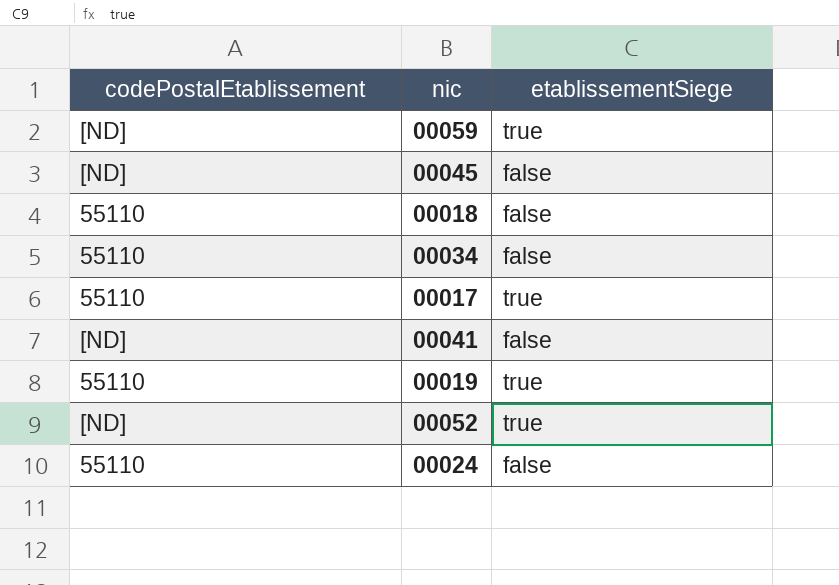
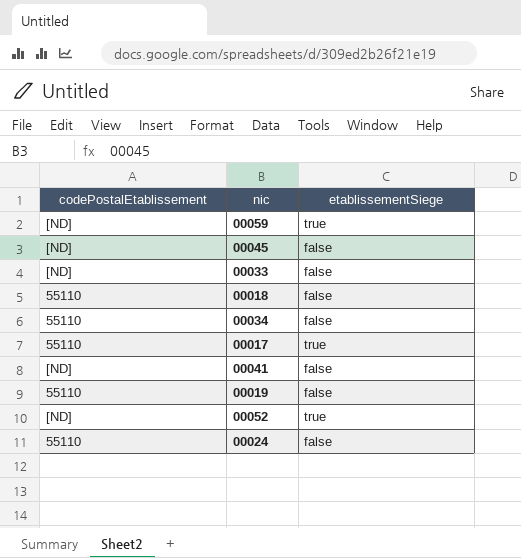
row 00033: none -> [ND] | false
00019 | etablissementSiege: true -> false

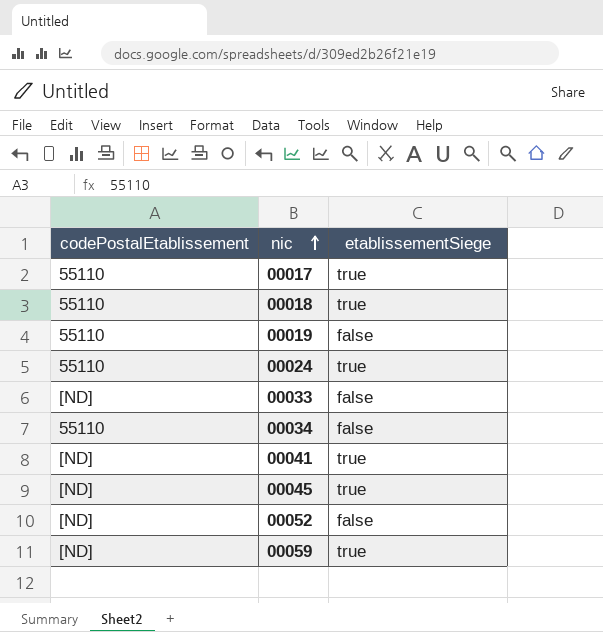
row order: none -> nic ascending
00018 | etablissementSiege: false -> true
00024 | etablissementSiege: false -> true
00041 | etablissementSiege: false -> true
00045 | etablissementSiege: false -> true
00052 | etablissementSiege: true -> false

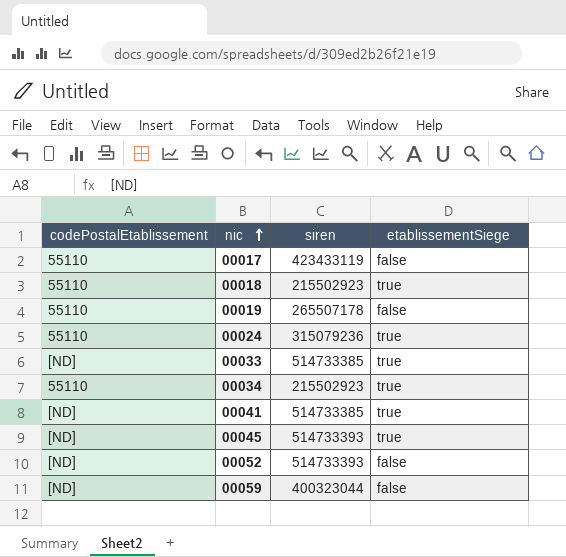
column siren | position: none -> 3
00017 | etablissementSiege: true -> false
00033 | etablissementSiege: false -> true
00034 | etablissementSiege: false -> true
00059 | etablissementSiege: true -> false

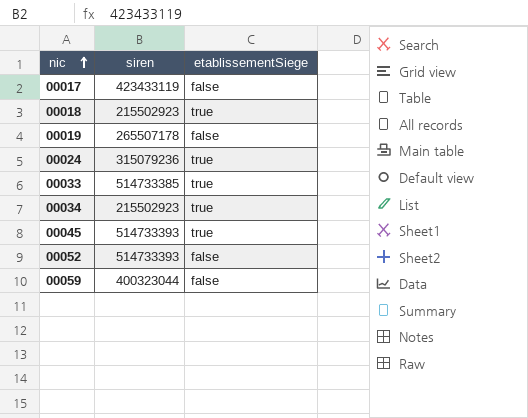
column codePostalEtablissement | position: 1 -> none
row 00041: [ND] | 514733385 | true -> none

